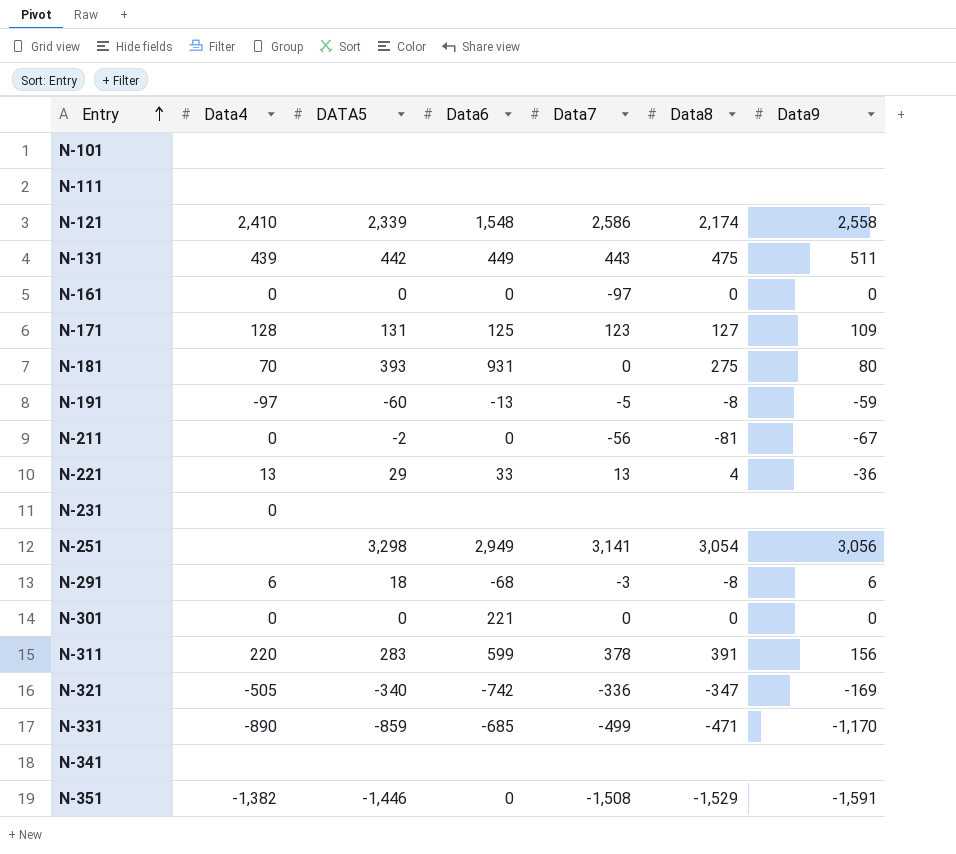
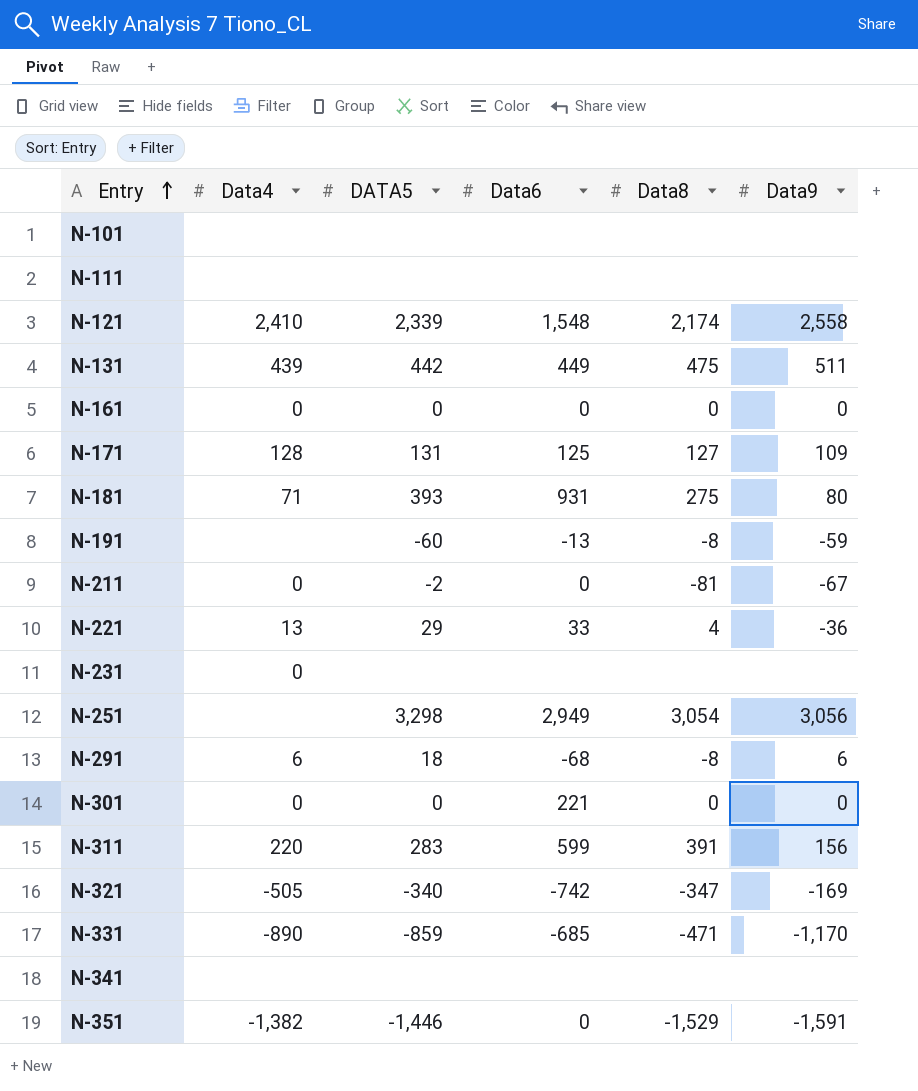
column Data7 | position: 5 -> none
N-181 | Data4: 70 -> 71
N-191 | Data4: -97 -> none

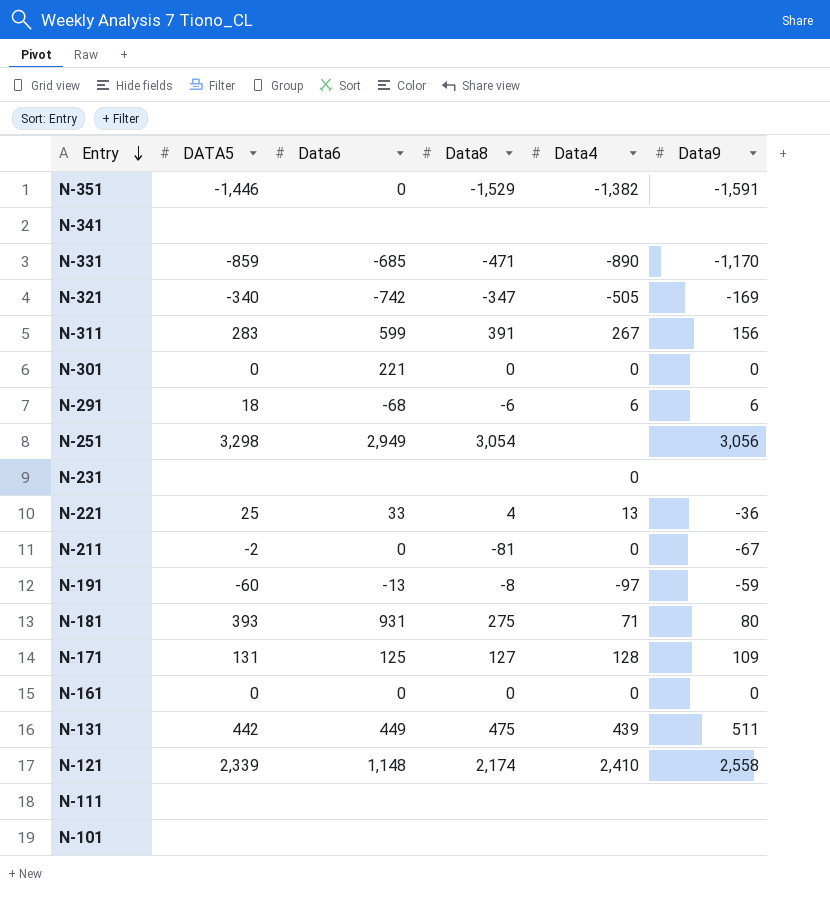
row order: Entry ascending -> Entry descending
column Data4 | position: 2 -> 5
N-311 | Data4: 220 -> 267
N-291 | Data8: -8 -> -6
N-221 | DATA5: 29 -> 25
N-191 | Data4: none -> -97
N-121 | Data6: 1,548 -> 1,148

